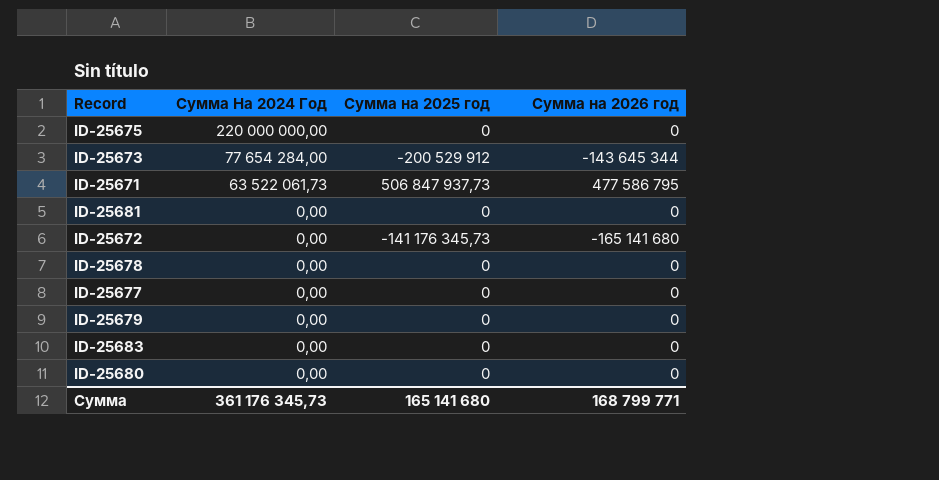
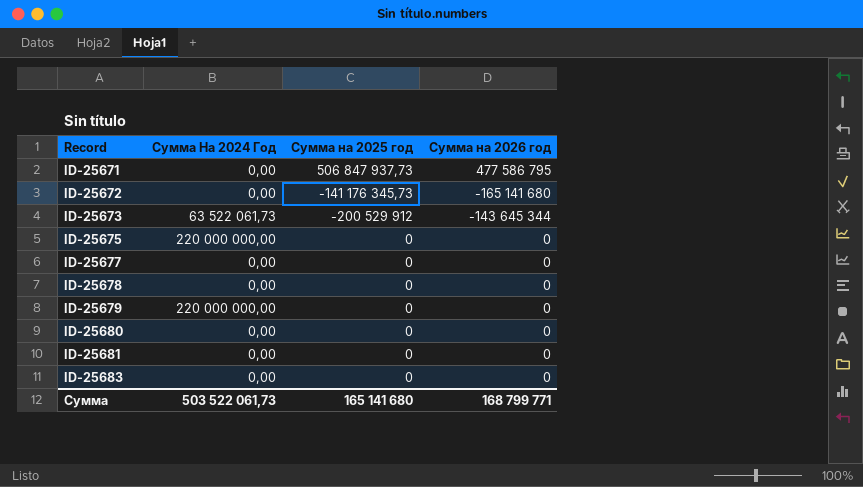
row order: Сумма На 2024 Год descending -> Record ascending
ID-25671 | Сумма На 2024 Год: 63 522 061,73 -> 0,00
ID-25673 | Сумма На 2024 Год: 77 654 284,00 -> 63 522 061,73
ID-25679 | Сумма На 2024 Год: 0,00 -> 220 000 000,00
Сумма | Сумма На 2024 Год: 361 176 345,73 -> 503 522 061,73

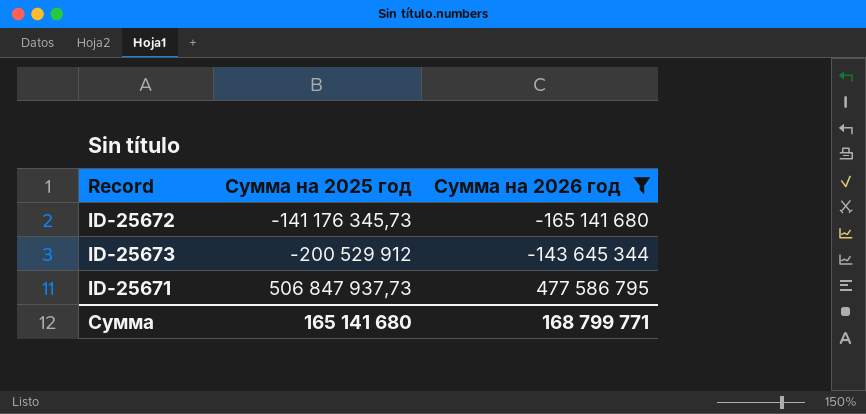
filter: none -> Сумма на 2026 год != 0
row order: Record ascending -> Сумма на 2026 год ascending
column Сумма На 2024 Год | position: 2 -> none

